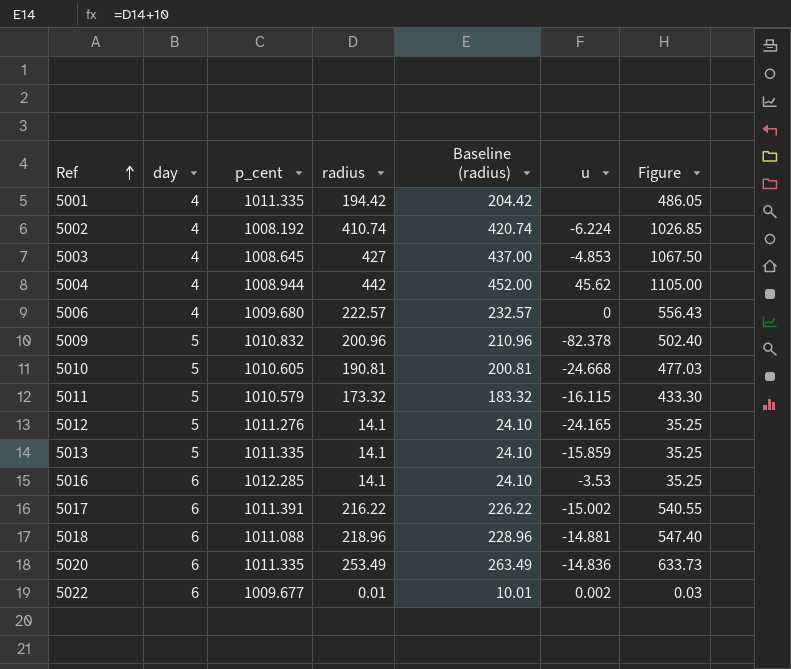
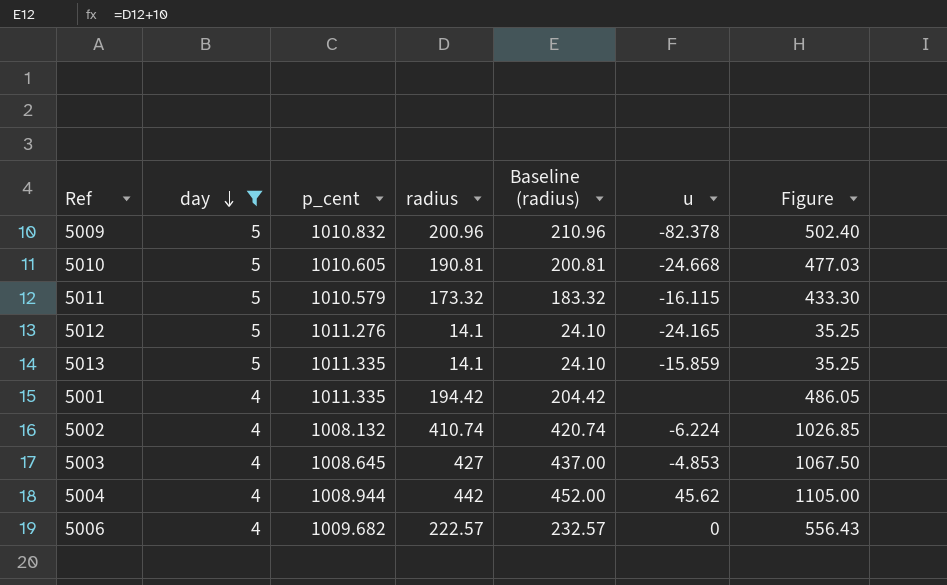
filter: none -> day != 6
row order: Ref ascending -> day descending
5002 | p_cent: 1008.192 -> 1008.132
5006 | p_cent: 1009.680 -> 1009.682

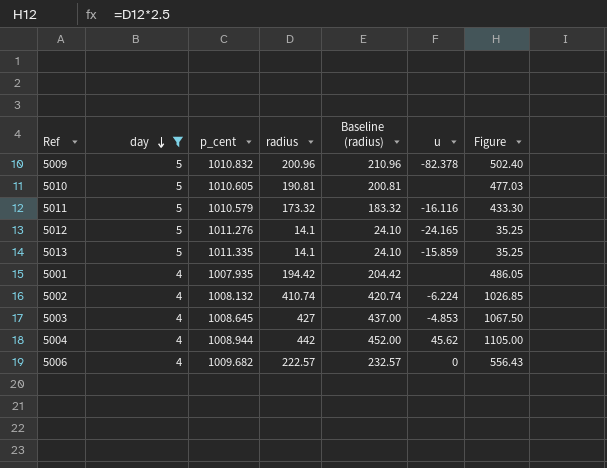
5010 | u: -24.668 -> none
5011 | u: -16.115 -> -16.116
5001 | p_cent: 1011.335 -> 1007.935

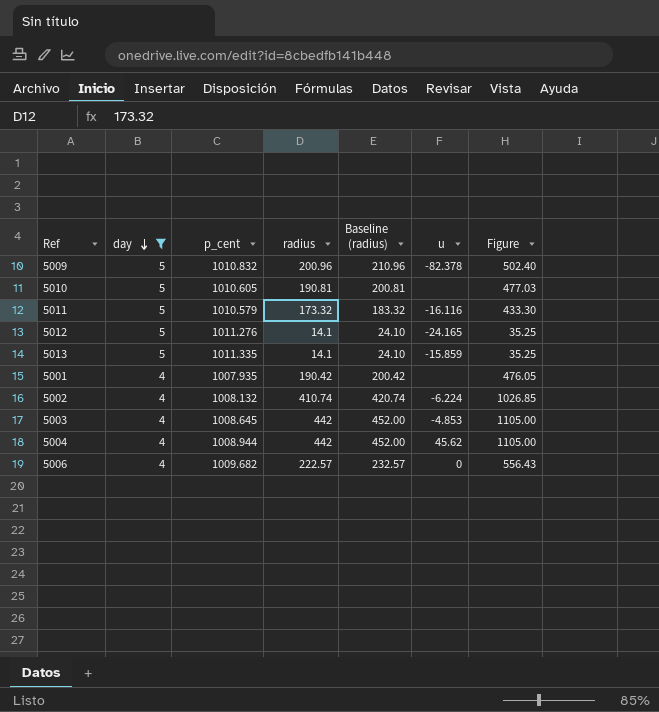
5001 | radius: 194.42 -> 190.42
5001 | Baseline (radius): 204.42 -> 200.42
5001 | Figure: 486.05 -> 476.05
5003 | radius: 427 -> 442
5003 | Baseline (radius): 437.00 -> 452.00
5003 | Figure: 1067.50 -> 1105.00

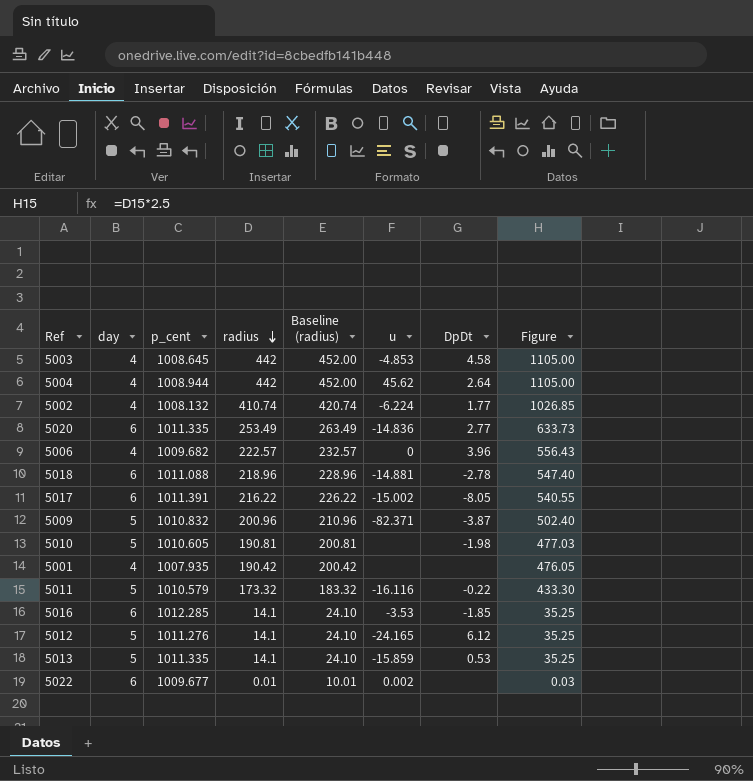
filter: day != 6 -> none
row order: day descending -> radius descending
column DpDt | position: none -> 7
5009 | u: -82.378 -> -82.371

